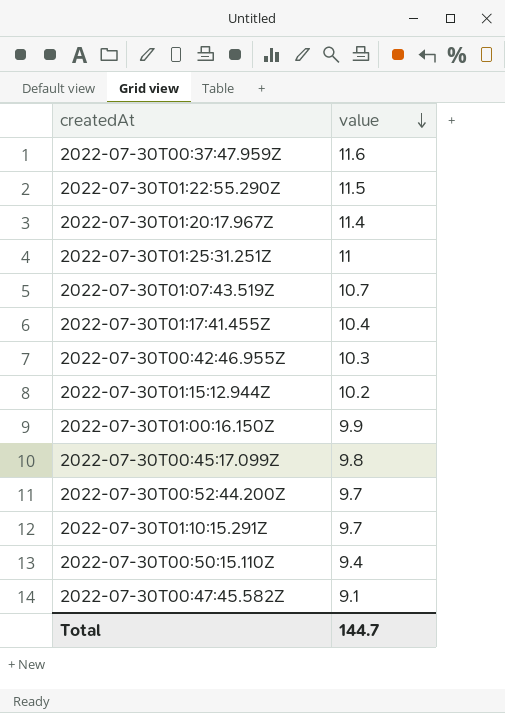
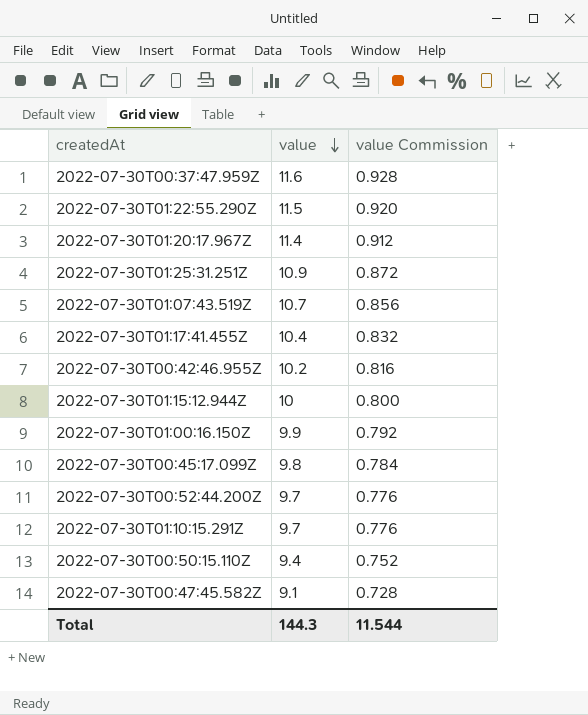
column value Commission | formula: none -> [value] * 0.08
2022-07-30T01:25:31.251Z | value: 11 -> 10.9
2022-07-30T00:42:46.955Z | value: 10.3 -> 10.2
2022-07-30T01:15:12.944Z | value: 10.2 -> 10
Total | value: 144.7 -> 144.3

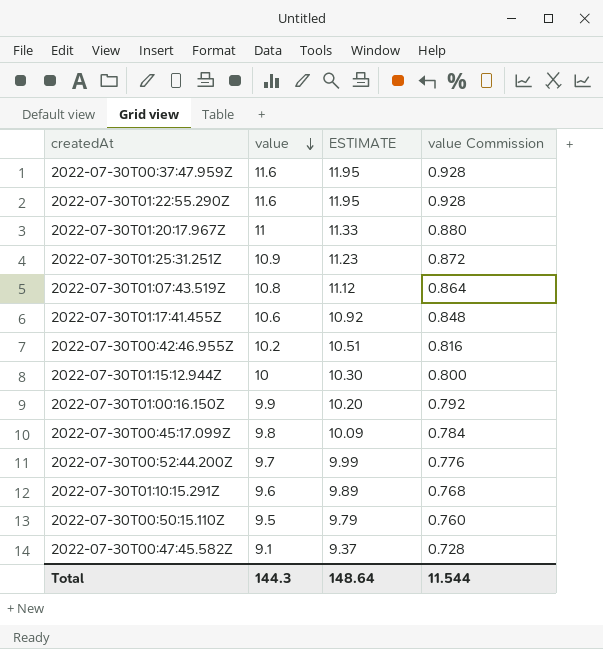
column ESTIMATE | formula: none -> [value] * 1.03
2022-07-30T01:22:55.290Z | value: 11.5 -> 11.6
2022-07-30T01:22:55.290Z | value Commission: 0.920 -> 0.928
2022-07-30T01:20:17.967Z | value: 11.4 -> 11
2022-07-30T01:20:17.967Z | value Commission: 0.912 -> 0.880
2022-07-30T01:07:43.519Z | value: 10.7 -> 10.8
2022-07-30T01:07:43.519Z | value Commission: 0.856 -> 0.864
2022-07-30T01:17:41.455Z | value: 10.4 -> 10.6
2022-07-30T01:17:41.455Z | value Commission: 0.832 -> 0.848
2022-07-30T01:10:15.291Z | value: 9.7 -> 9.6
2022-07-30T01:10:15.291Z | value Commission: 0.776 -> 0.768
2022-07-30T00:50:15.110Z | value: 9.4 -> 9.5
2022-07-30T00:50:15.110Z | value Commission: 0.752 -> 0.760

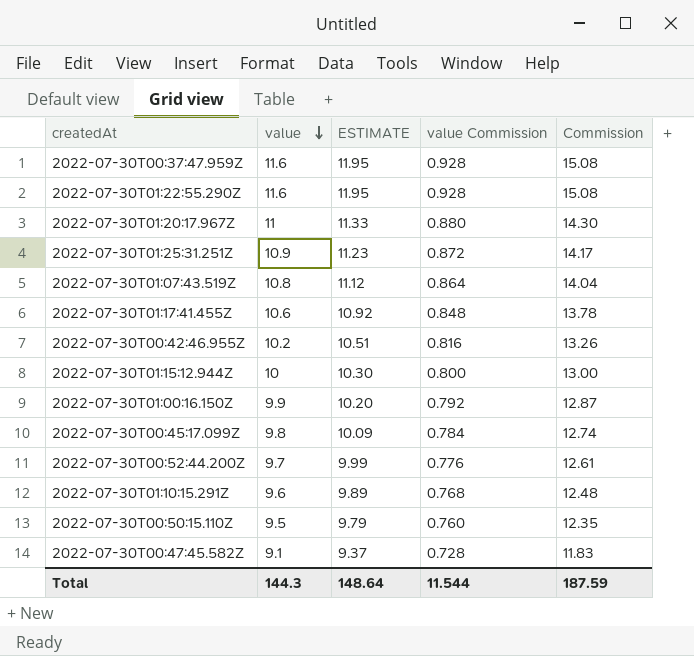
column Commission | formula: none -> [value] * 1.3

